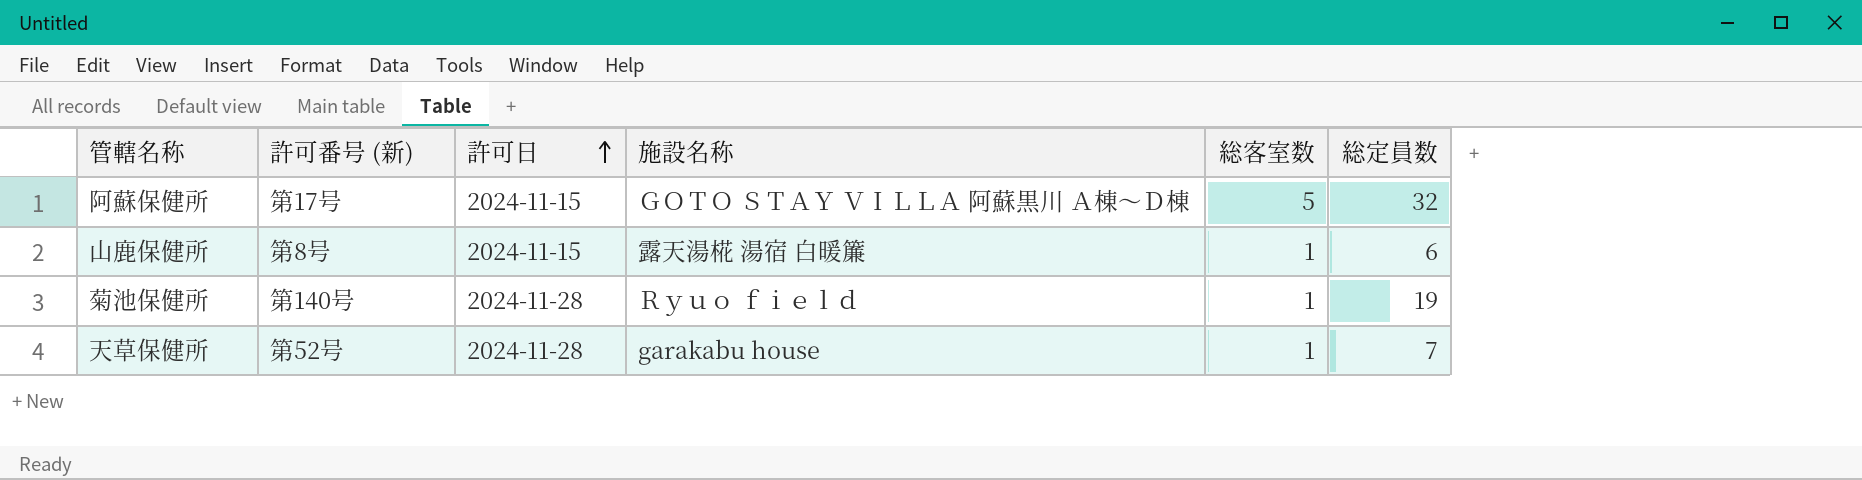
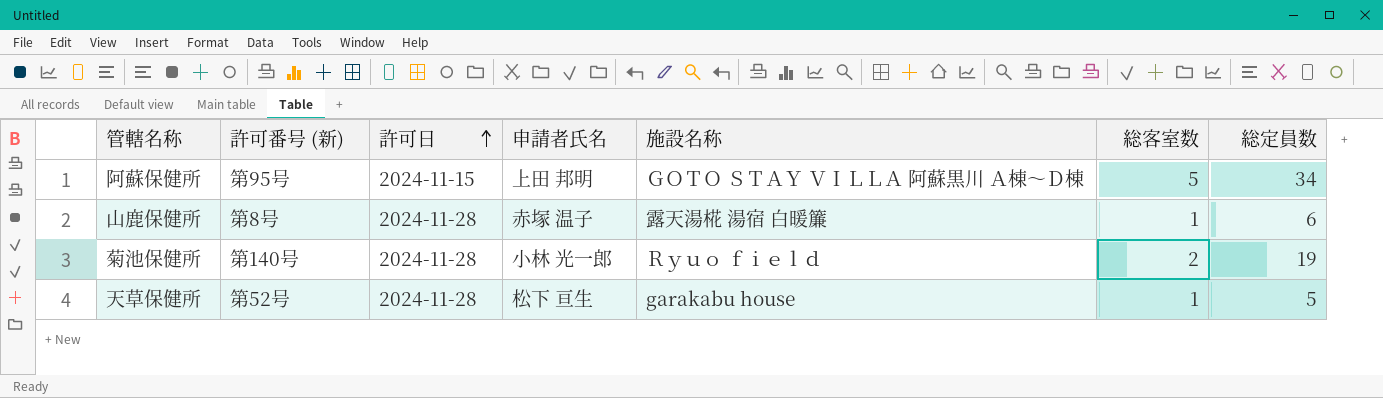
column 申請者氏名 | position: none -> 4
阿蘇保健所 | 許可番号 (新): 第17号 -> 第95号
阿蘇保健所 | 総定員数: 32 -> 34
山鹿保健所 | 許可日: 2024-11-15 -> 2024-11-28
菊池保健所 | 総客室数: 1 -> 2
天草保健所 | 総定員数: 7 -> 5

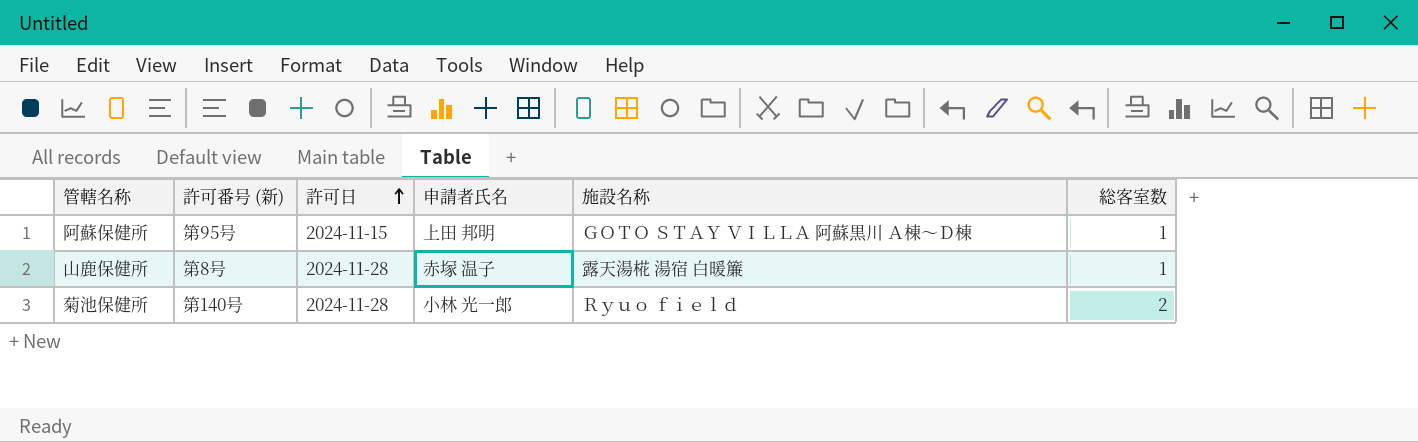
column 総定員数 | position: 7 -> none
row 天草保健所: 第52号 | 2024-11-28 | 松下 亘生 | garakabu house | 1 | 5 -> none
阿蘇保健所 | 総客室数: 5 -> 1

